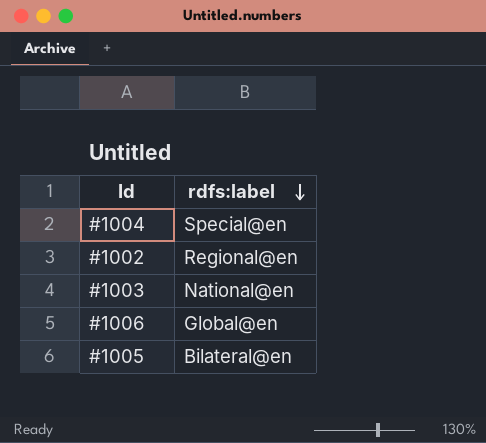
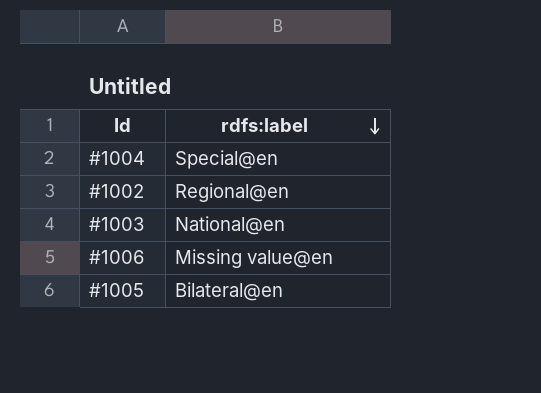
#1006 | rdfs:label: Global@en -> Missing value@en

